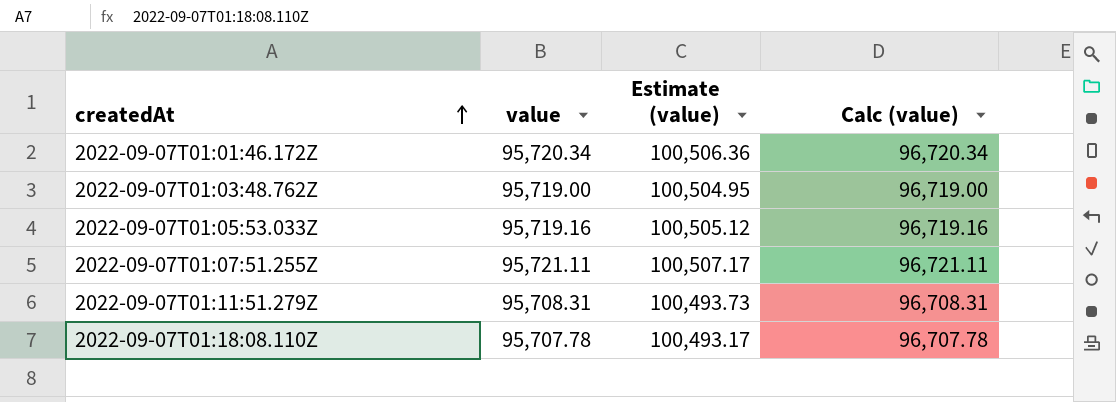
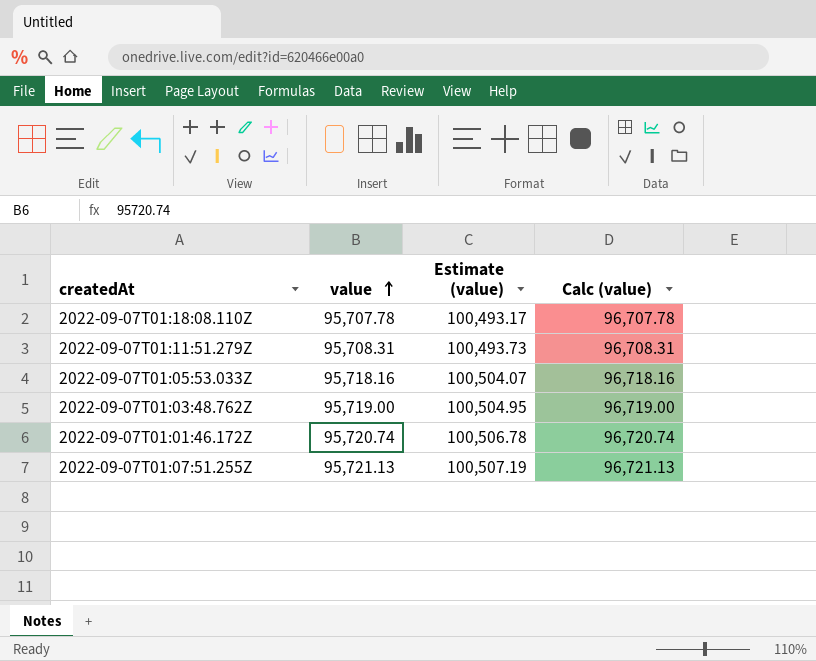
row order: createdAt ascending -> value ascending
2022-09-07T01:05:53.033Z | value: 95,719.16 -> 95,718.16
2022-09-07T01:05:53.033Z | Estimate (value): 100,505.12 -> 100,504.07
2022-09-07T01:05:53.033Z | Calc (value): 96,719.16 -> 96,718.16
2022-09-07T01:01:46.172Z | value: 95,720.34 -> 95,720.74
2022-09-07T01:01:46.172Z | Estimate (value): 100,506.36 -> 100,506.78
2022-09-07T01:01:46.172Z | Calc (value): 96,720.34 -> 96,720.74
2022-09-07T01:07:51.255Z | value: 95,721.11 -> 95,721.13
2022-09-07T01:07:51.255Z | Estimate (value): 100,507.17 -> 100,507.19
2022-09-07T01:07:51.255Z | Calc (value): 96,721.11 -> 96,721.13

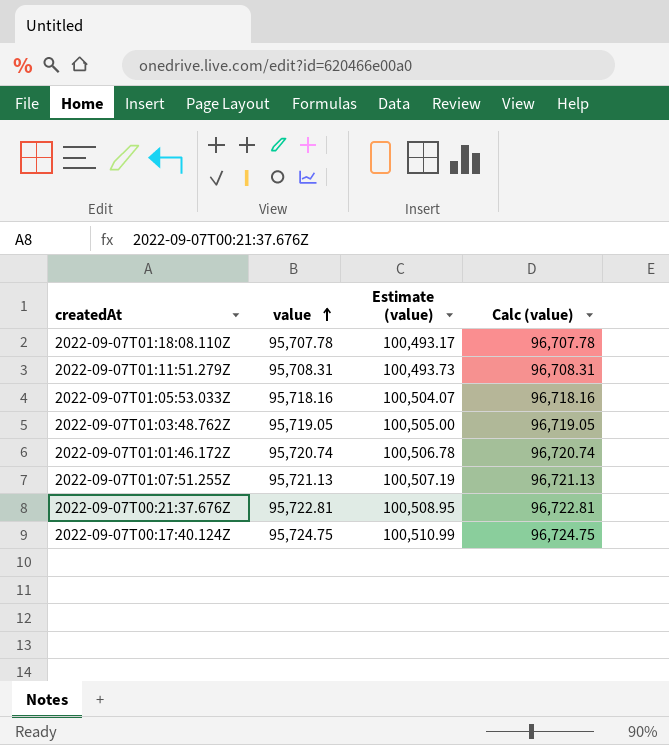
2022-09-07T01:03:48.762Z | value: 95,719.00 -> 95,719.05
2022-09-07T01:03:48.762Z | Estimate (value): 100,504.95 -> 100,505.00
2022-09-07T01:03:48.762Z | Calc (value): 96,719.00 -> 96,719.05
row 2022-09-07T00:21:37.676Z: none -> 95,722.81 | 100,508.95 | 96,722.81
row 2022-09-07T00:17:40.124Z: none -> 95,724.75 | 100,510.99 | 96,724.75

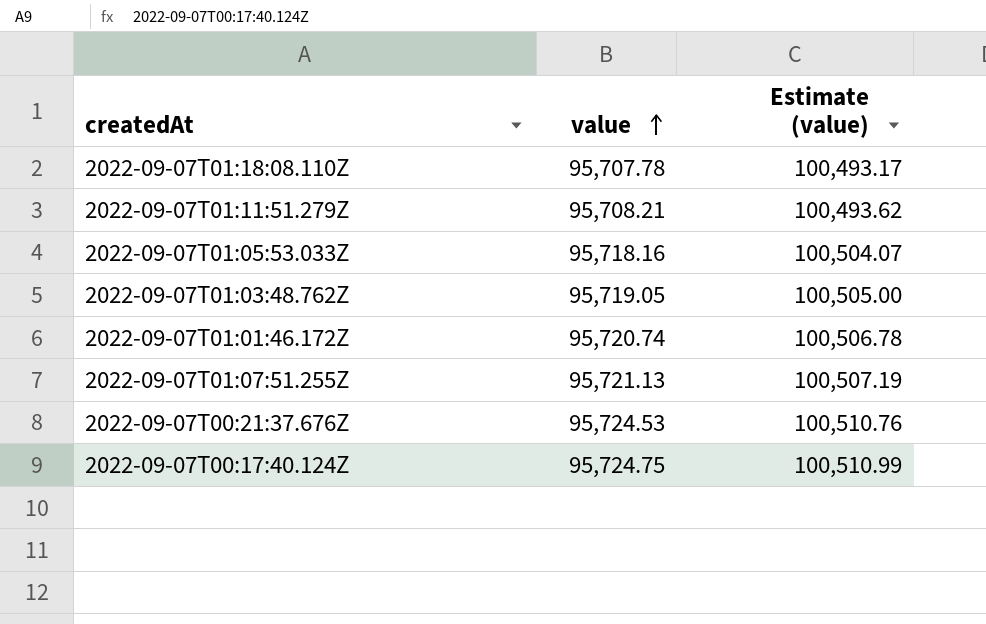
column Calc (value) | formula: [value] + 1000 -> none
2022-09-07T01:11:51.279Z | value: 95,708.31 -> 95,708.21
2022-09-07T01:11:51.279Z | Estimate (value): 100,493.73 -> 100,493.62
2022-09-07T00:21:37.676Z | value: 95,722.81 -> 95,724.53
2022-09-07T00:21:37.676Z | Estimate (value): 100,508.95 -> 100,510.76

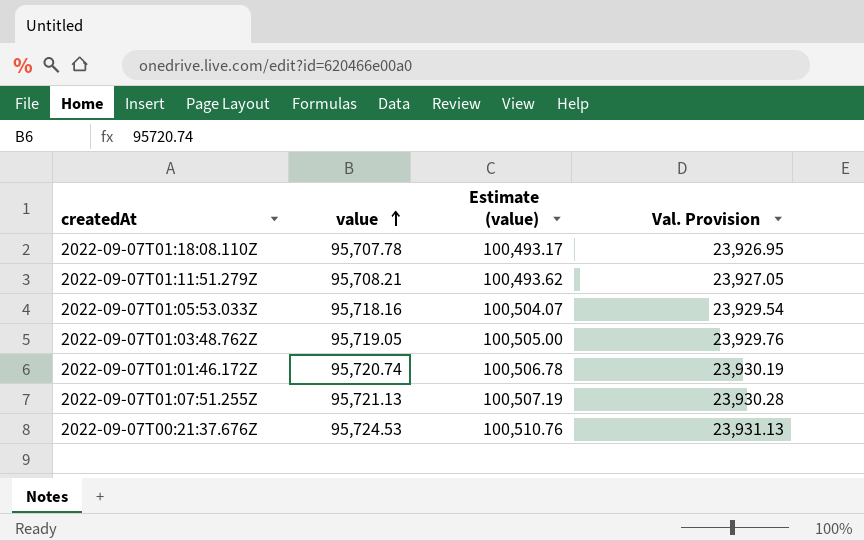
column Val. Provision | formula: none -> [value] * 0.25
row 2022-09-07T00:17:40.124Z: 95,724.75 | 100,510.99 -> none

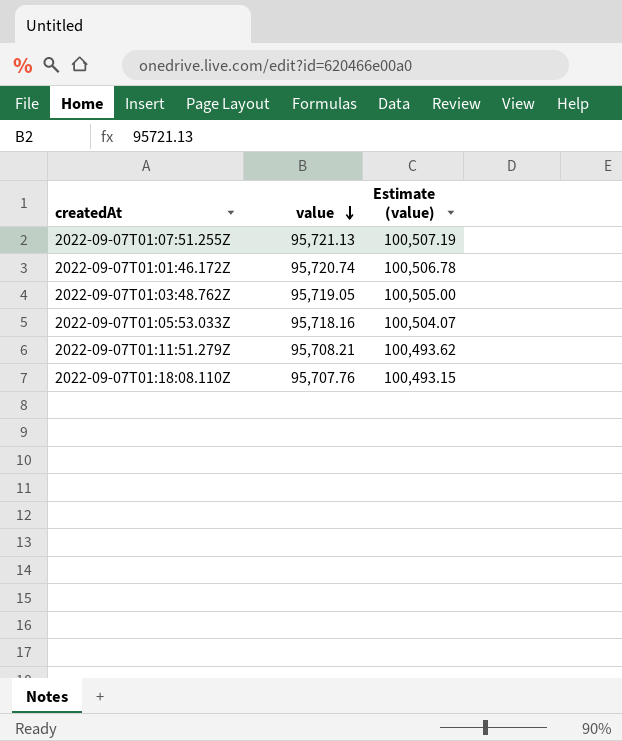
row order: value ascending -> value descending
column Val. Provision | formula: [value] * 0.25 -> none
row 2022-09-07T00:21:37.676Z: 95,724.53 | 100,510.76 | 23,931.13 -> none
2022-09-07T01:18:08.110Z | value: 95,707.78 -> 95,707.76
2022-09-07T01:18:08.110Z | Estimate (value): 100,493.17 -> 100,493.15

